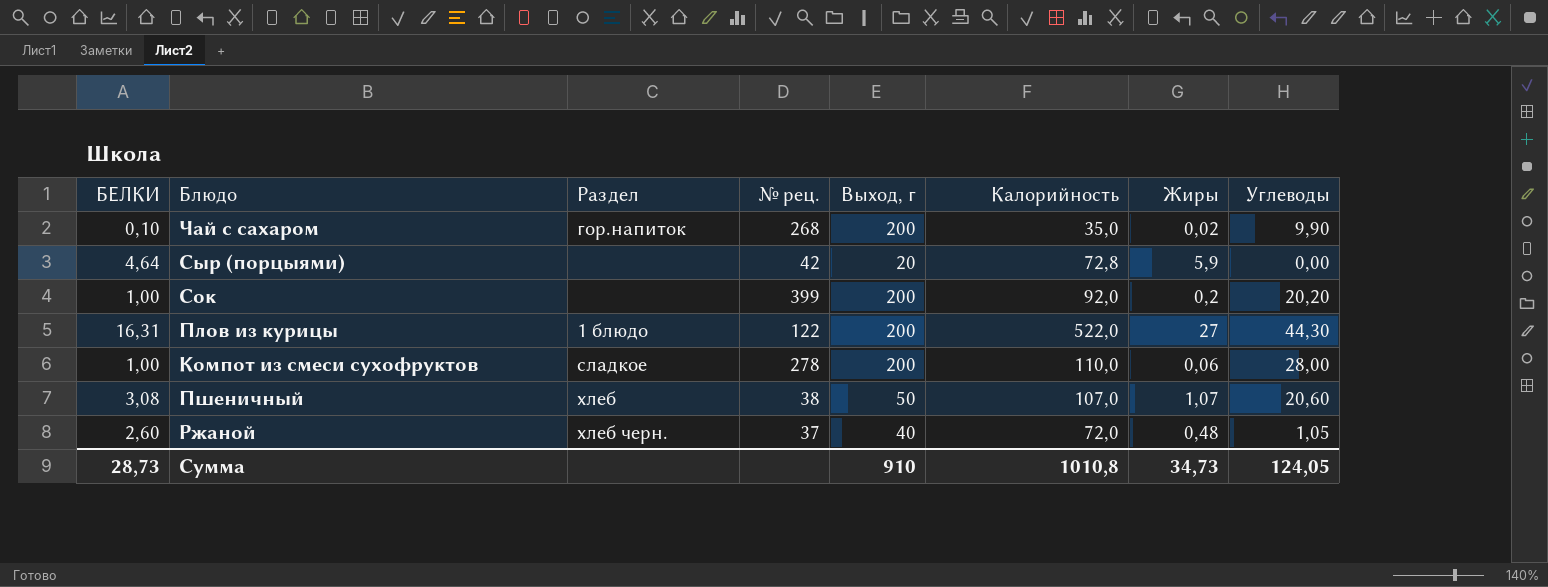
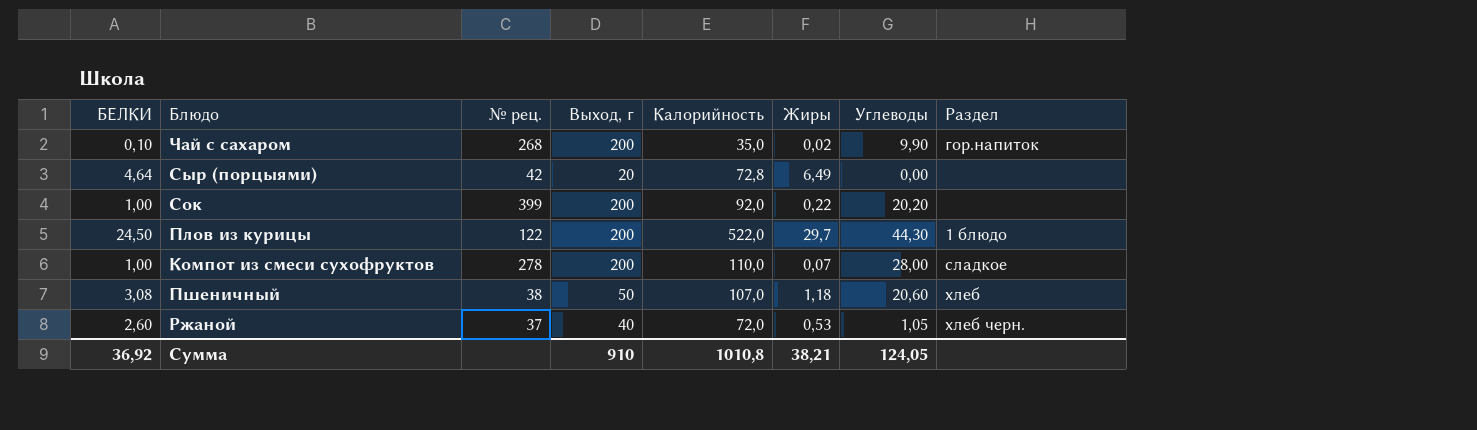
column Раздел | position: 3 -> 8
Сыр (порцыями) | Жиры: 5,9 -> 6,49
Сок | Жиры: 0,2 -> 0,22
Плов из курицы | БЕЛКИ: 16,31 -> 24,50
Плов из курицы | Жиры: 27 -> 29,7
Компот из смеси сухофруктов | Жиры: 0,06 -> 0,07
Пшеничный | Жиры: 1,07 -> 1,18
Ржаной | Жиры: 0,48 -> 0,53
Сумма | БЕЛКИ: 28,73 -> 36,92
Сумма | Жиры: 34,73 -> 38,21

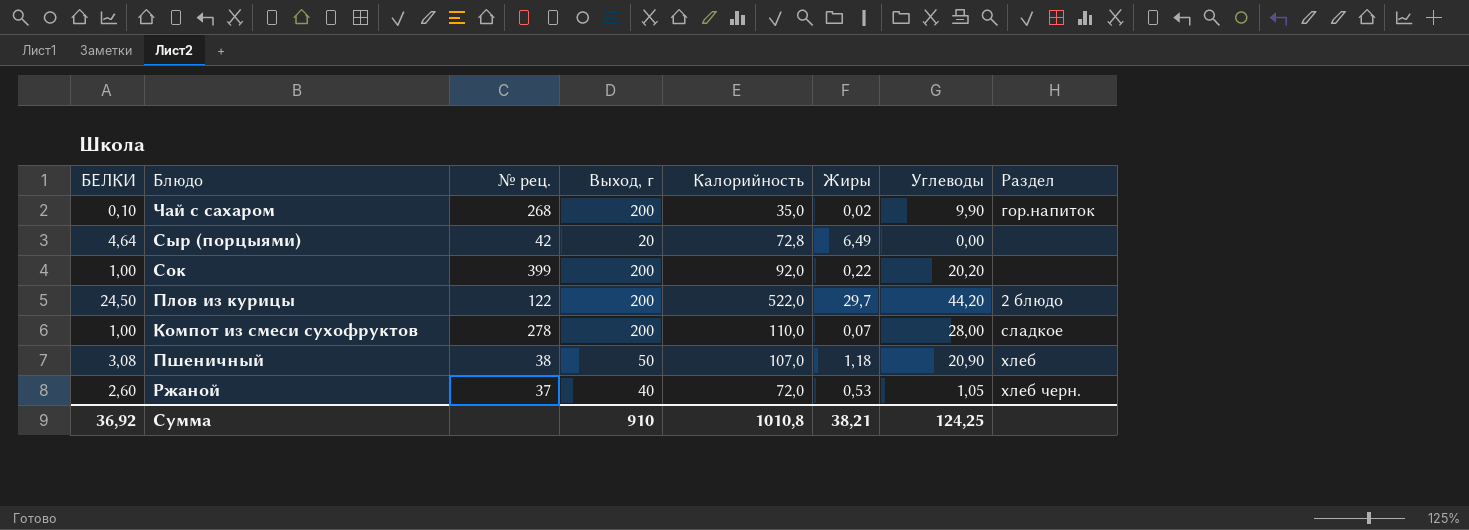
Плов из курицы | Углеводы: 44,30 -> 44,20
Плов из курицы | Раздел: 1 блюдо -> 2 блюдо
Пшеничный | Углеводы: 20,60 -> 20,90
Сумма | Углеводы: 124,05 -> 124,25

